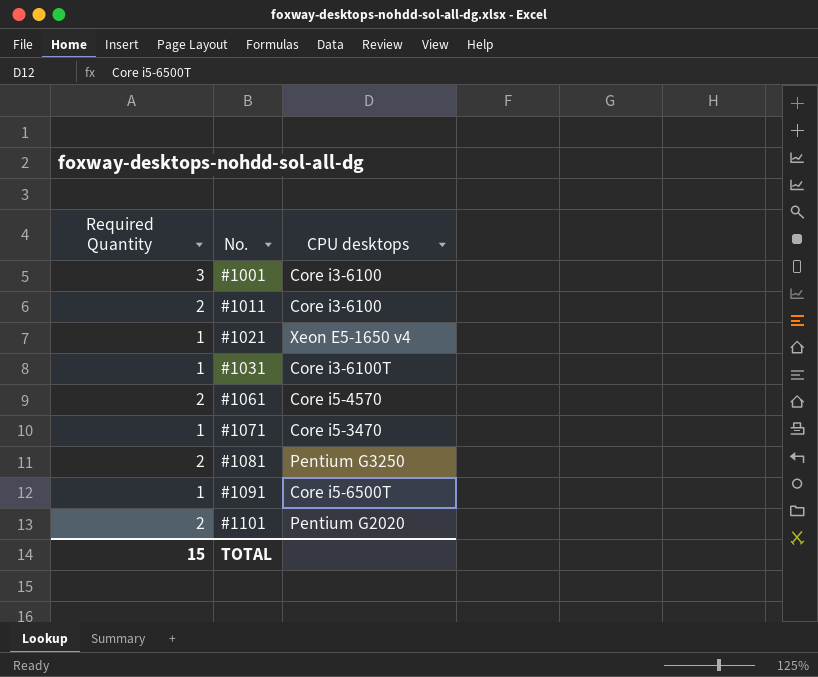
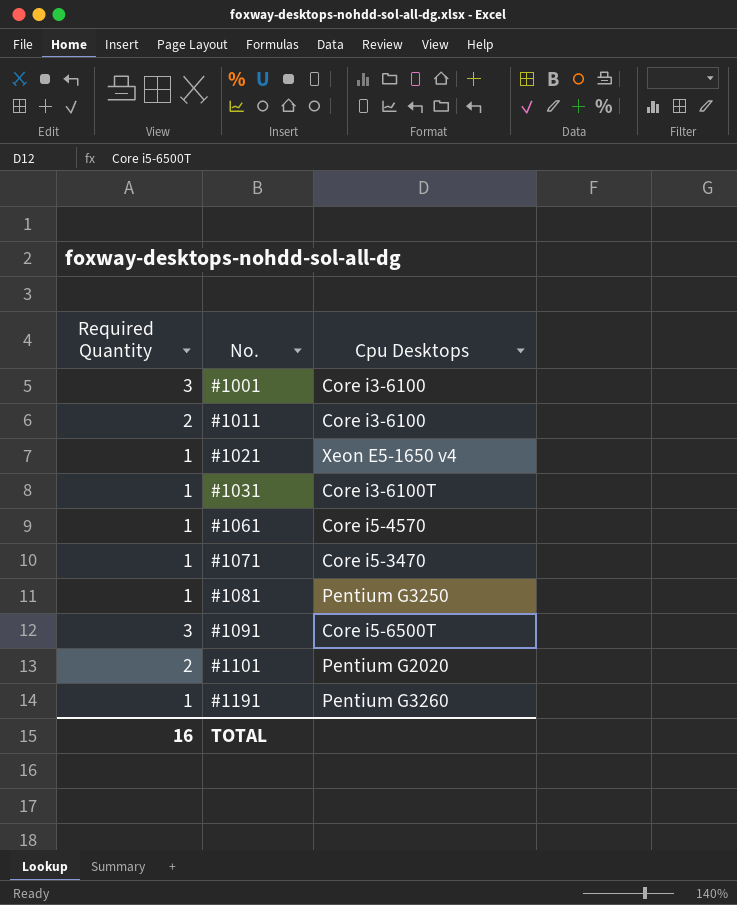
column name: CPU desktops -> Cpu Desktops
#1061 | Required Quantity: 2 -> 1
#1081 | Required Quantity: 2 -> 1
#1091 | Required Quantity: 1 -> 3
row #1191: none -> 1 | Pentium G3260
TOTAL | Required Quantity: 15 -> 16

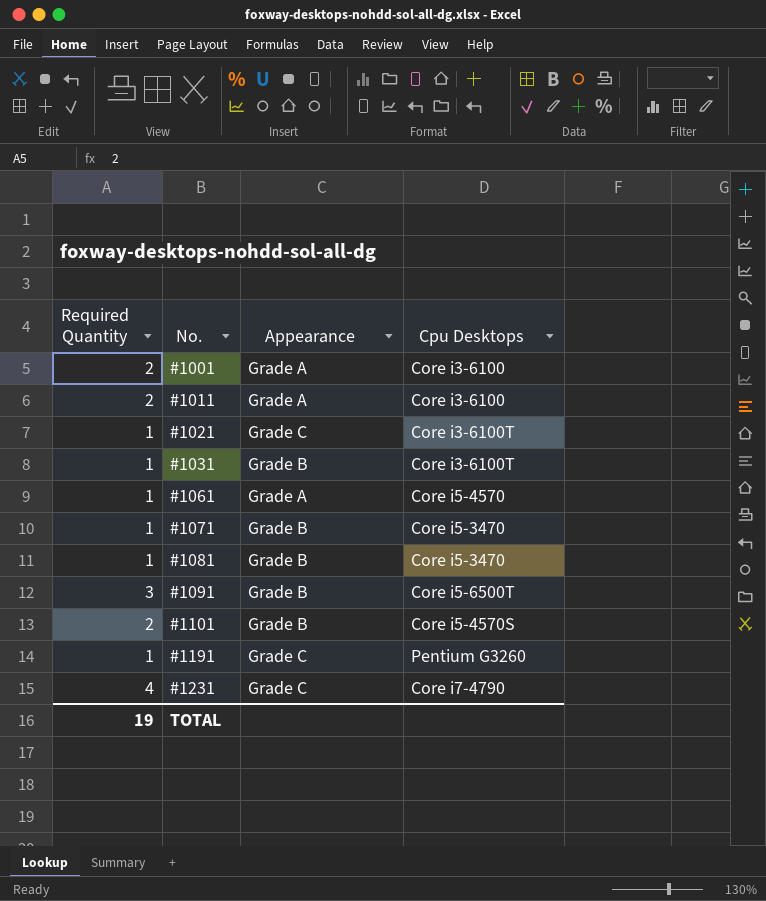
column Appearance | position: none -> 3
#1001 | Required Quantity: 3 -> 2
#1021 | Cpu Desktops: Xeon E5-1650 v4 -> Core i3-6100T
#1081 | Cpu Desktops: Pentium G3250 -> Core i5-3470
#1101 | Cpu Desktops: Pentium G2020 -> Core i5-4570S
row #1231: none -> 4 | Grade C | Core i7-4790
TOTAL | Required Quantity: 16 -> 19

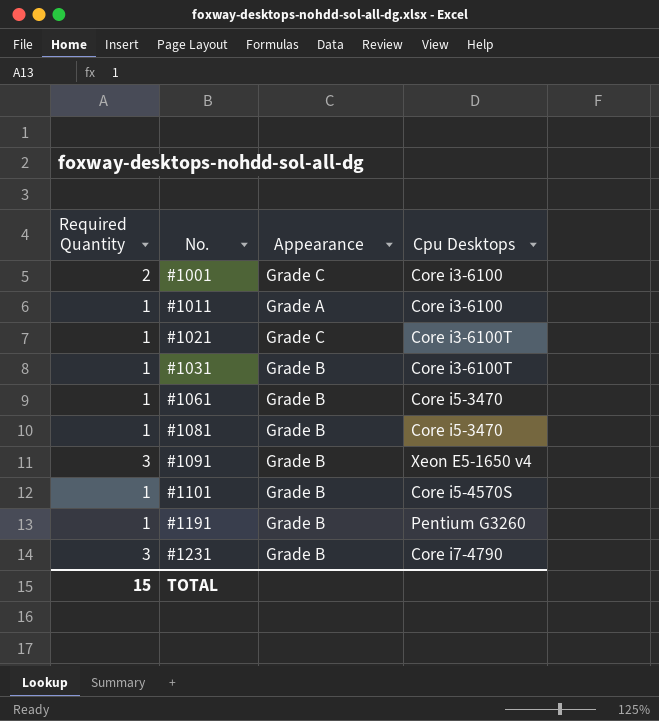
row #1071: 1 | Grade B | Core i5-3470 -> none
#1001 | Appearance: Grade A -> Grade C
#1011 | Required Quantity: 2 -> 1
#1061 | Appearance: Grade A -> Grade B
#1061 | Cpu Desktops: Core i5-4570 -> Core i5-3470
#1091 | Cpu Desktops: Core i5-6500T -> Xeon E5-1650 v4
#1101 | Required Quantity: 2 -> 1
#1191 | Appearance: Grade C -> Grade B
#1231 | Required Quantity: 4 -> 3
#1231 | Appearance: Grade C -> Grade B
TOTAL | Required Quantity: 19 -> 15

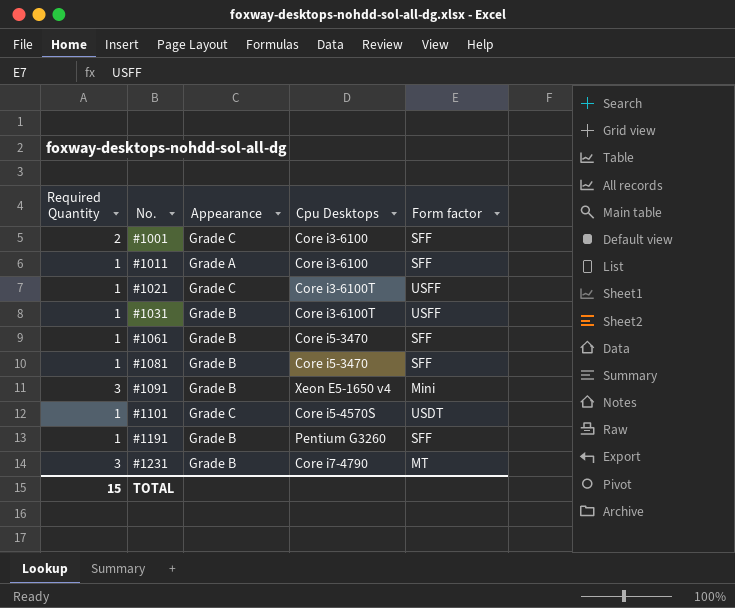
column Form factor | position: none -> 5
#1101 | Appearance: Grade B -> Grade C

